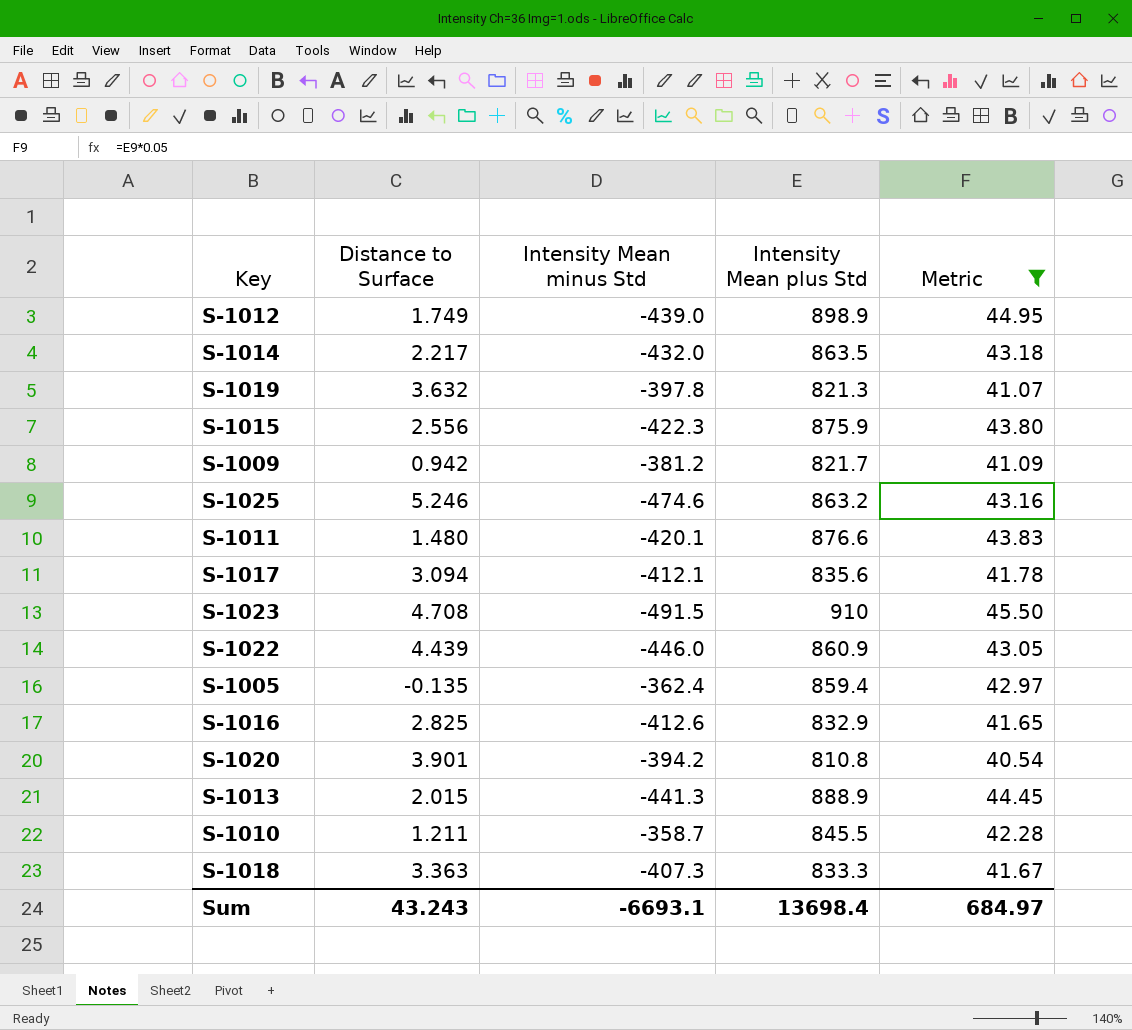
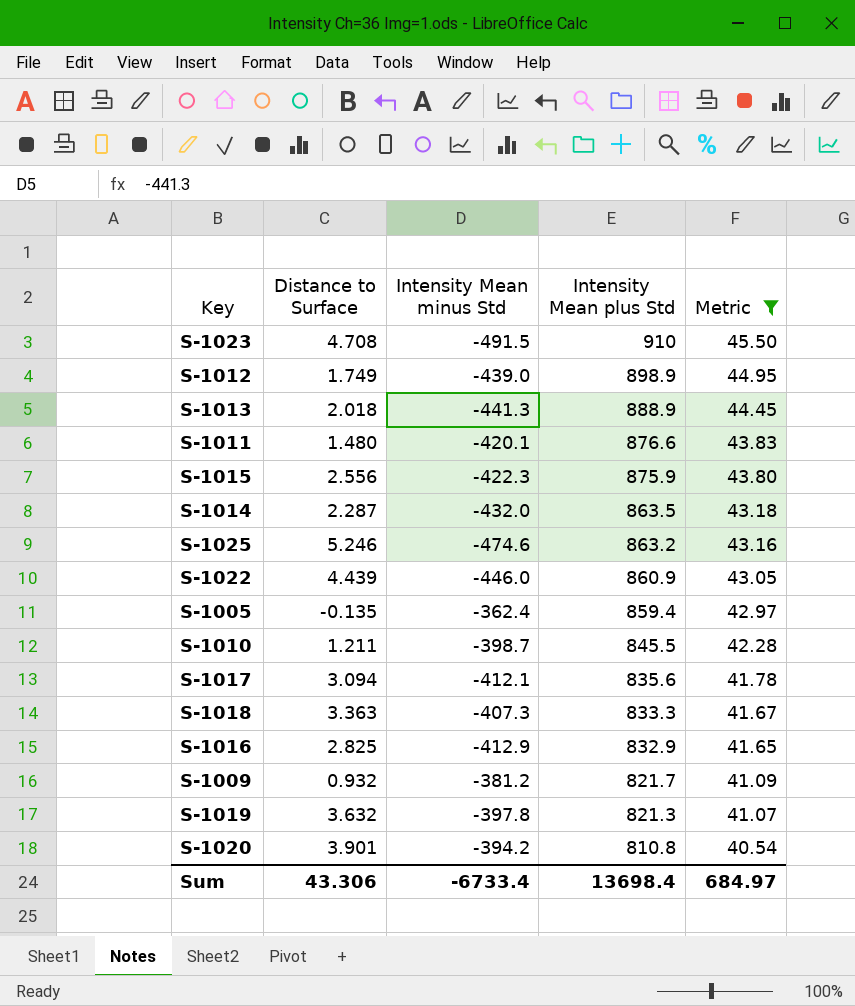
row order: none -> Intensity Mean plus Std descending
S-1013 | Distance to Surface: 2.015 -> 2.018
S-1014 | Distance to Surface: 2.217 -> 2.287
S-1010 | Intensity Mean minus Std: -358.7 -> -398.7
S-1016 | Intensity Mean minus Std: -412.6 -> -412.9
S-1009 | Distance to Surface: 0.942 -> 0.932
Sum | Distance to Surface: 43.243 -> 43.306
Sum | Intensity Mean minus Std: -6693.1 -> -6733.4

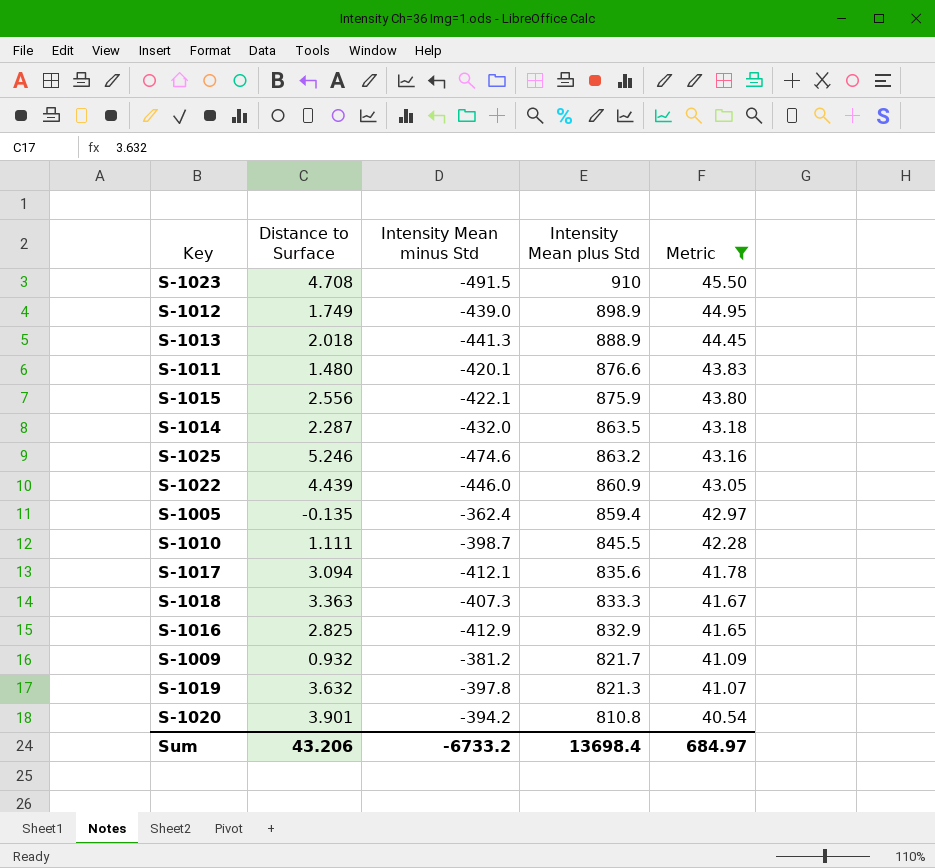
S-1015 | Intensity Mean minus Std: -422.3 -> -422.1
S-1010 | Distance to Surface: 1.211 -> 1.111
Sum | Distance to Surface: 43.306 -> 43.206
Sum | Intensity Mean minus Std: -6733.4 -> -6733.2

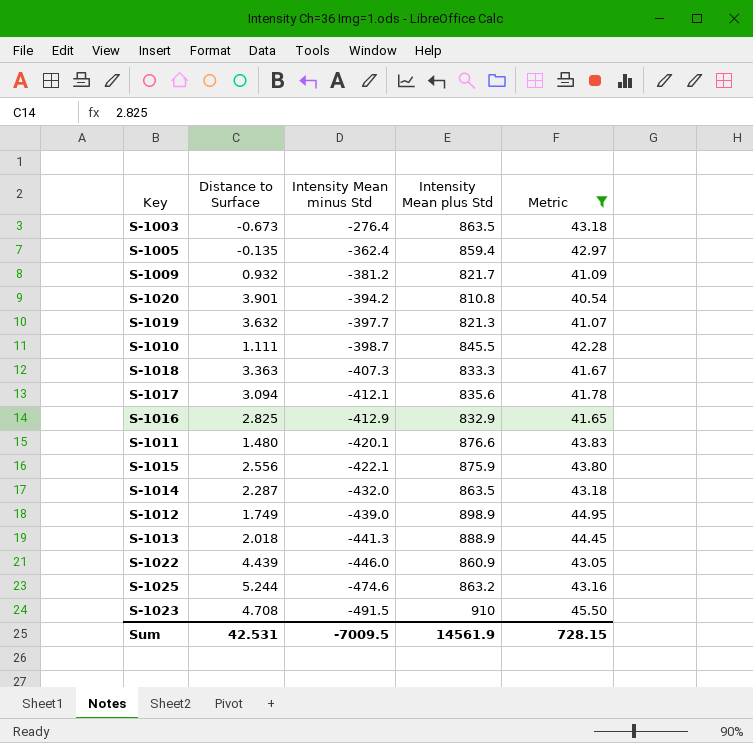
row order: Intensity Mean plus Std descending -> Intensity Mean minus Std descending
row S-1003: none -> -0.673 | -276.4 | 863.5 | 43.18
S-1019 | Intensity Mean minus Std: -397.8 -> -397.7
S-1025 | Distance to Surface: 5.246 -> 5.244
Sum | Distance to Surface: 43.206 -> 42.531
Sum | Intensity Mean minus Std: -6733.2 -> -7009.5
Sum | Intensity Mean plus Std: 13698.4 -> 14561.9
Sum | Metric: 684.97 -> 728.15

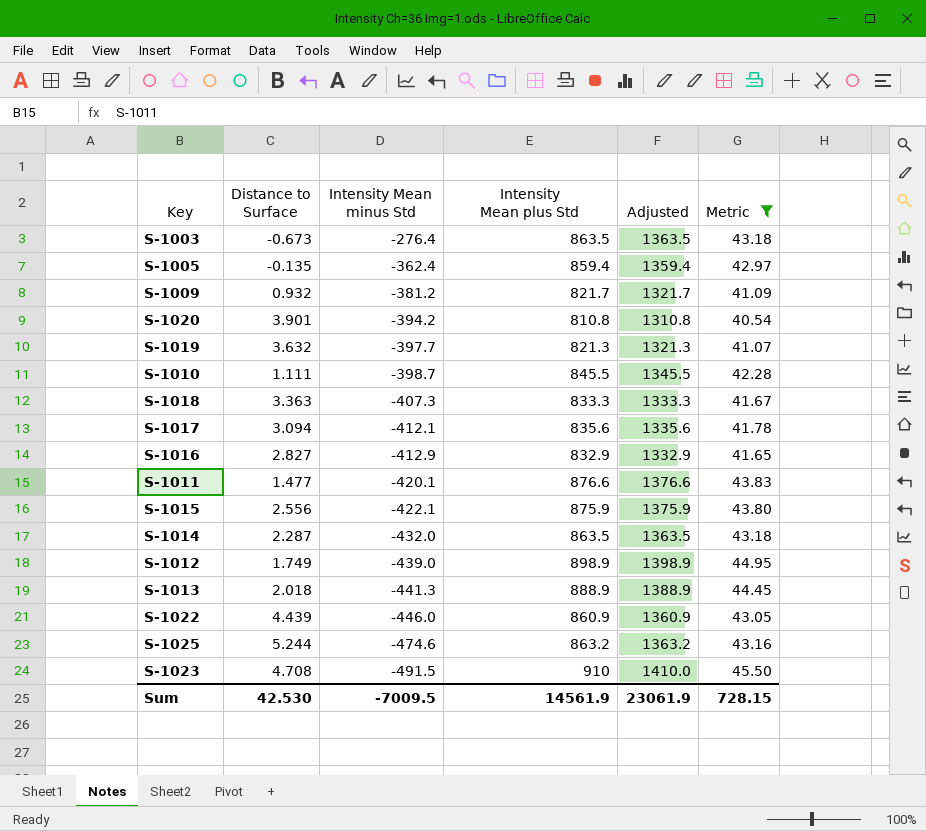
column Adjusted | formula: none -> [Intensity Mean plus Std] + 500
S-1016 | Distance to Surface: 2.825 -> 2.827
S-1011 | Distance to Surface: 1.480 -> 1.477
Sum | Distance to Surface: 42.531 -> 42.530

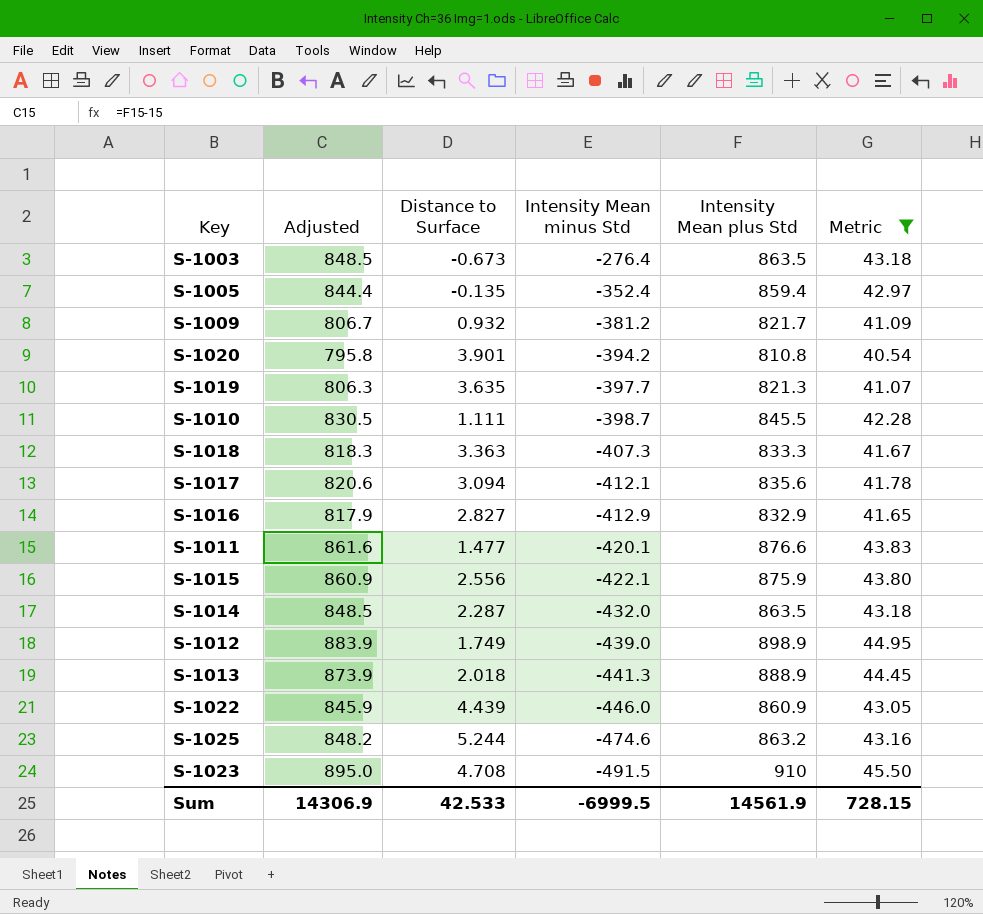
column Adjusted | formula: [Intensity Mean plus Std] + 500 -> [Intensity Mean plus Std] - 15
column Adjusted | position: 5 -> 2
S-1005 | Intensity Mean minus Std: -362.4 -> -352.4
S-1019 | Distance to Surface: 3.632 -> 3.635
Sum | Adjusted: 23061.9 -> 14306.9
Sum | Distance to Surface: 42.530 -> 42.533
Sum | Intensity Mean minus Std: -7009.5 -> -6999.5

